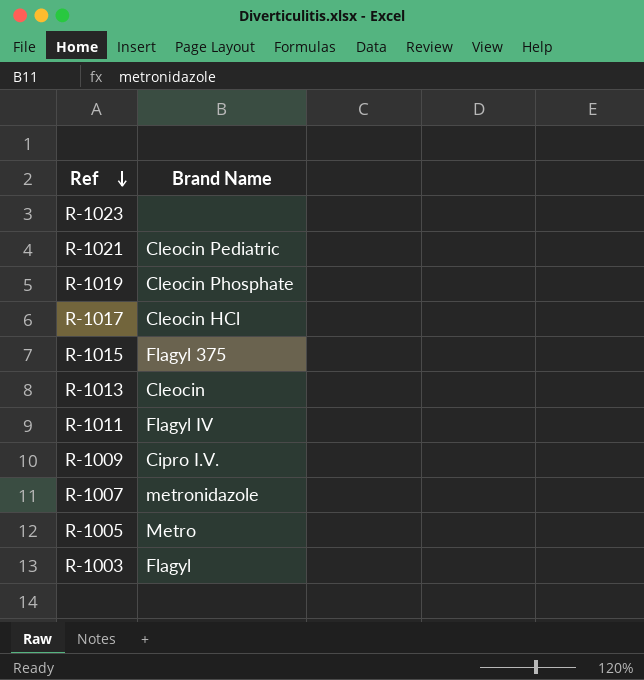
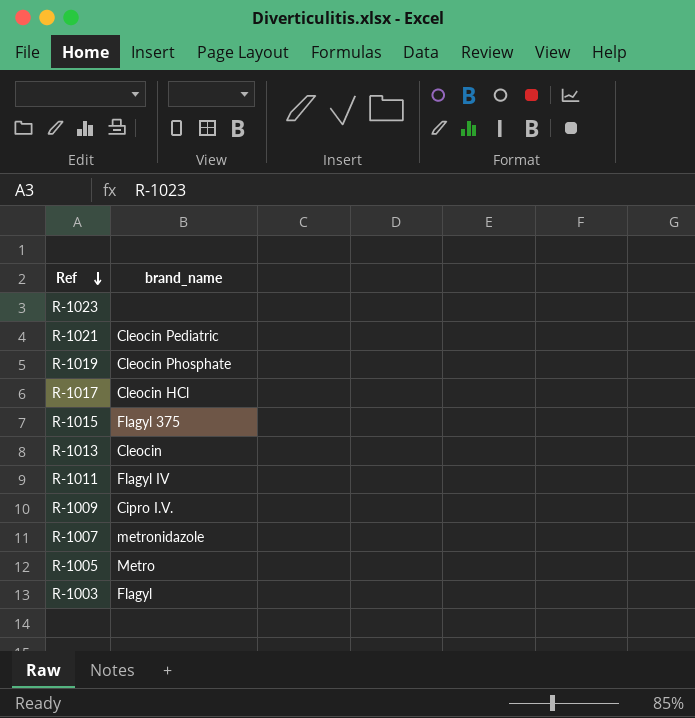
column name: Brand Name -> brand_name

